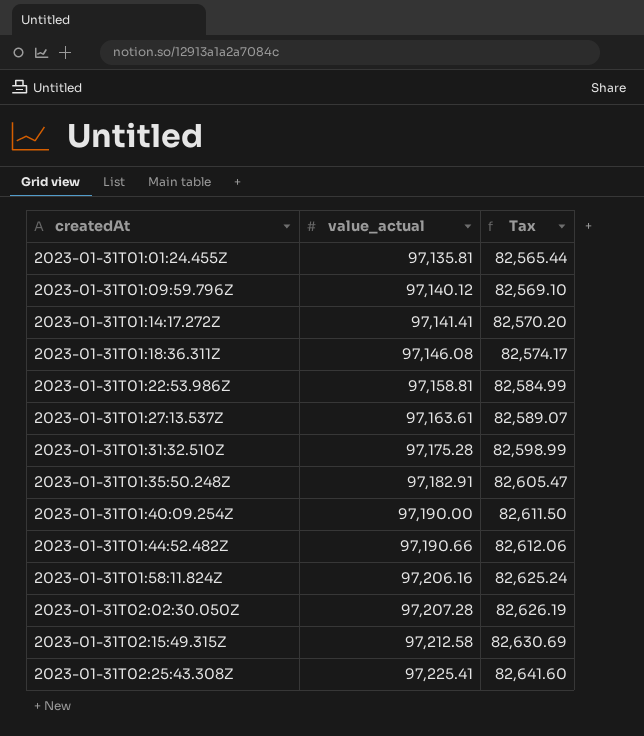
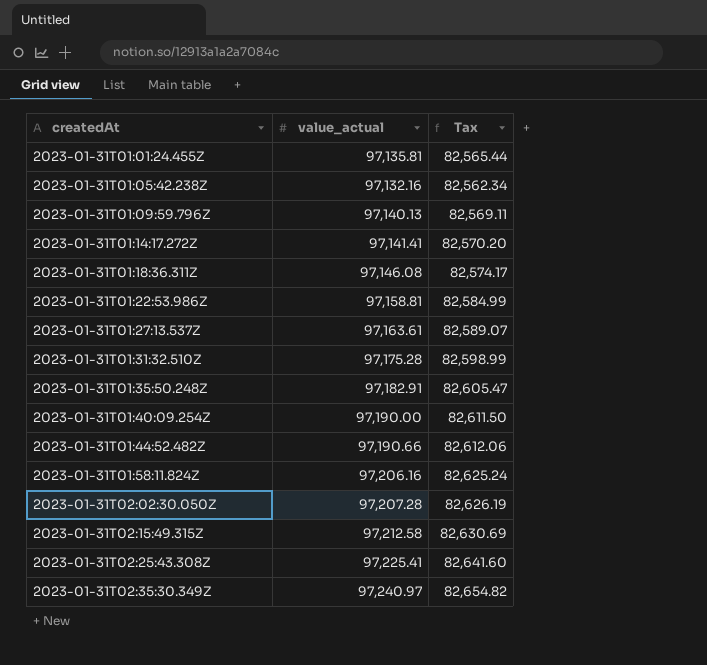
row 2023-01-31T01:05:42.238Z: none -> 97,132.16 | 82,562.34
2023-01-31T01:09:59.796Z | value_actual: 97,140.12 -> 97,140.13
2023-01-31T01:09:59.796Z | Tax: 82,569.10 -> 82,569.11
row 2023-01-31T02:35:30.349Z: none -> 97,240.97 | 82,654.82

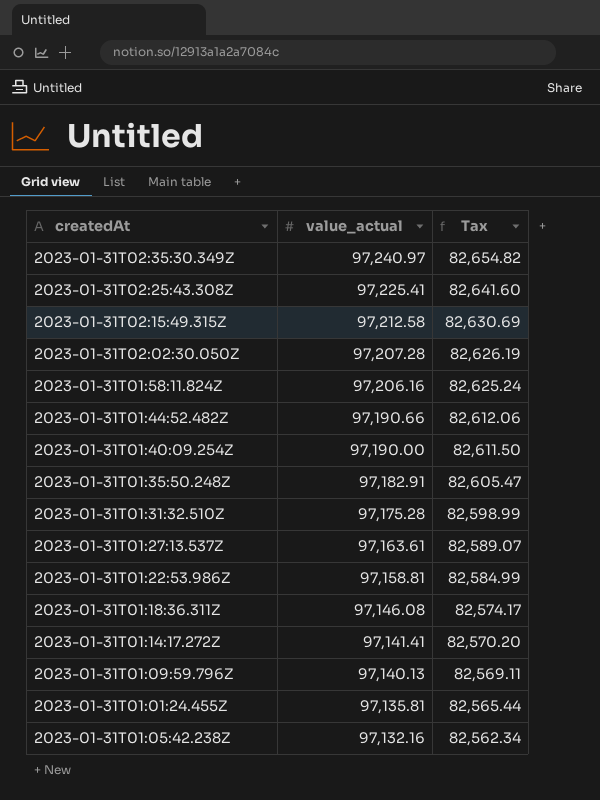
row order: createdAt ascending -> value_actual descending

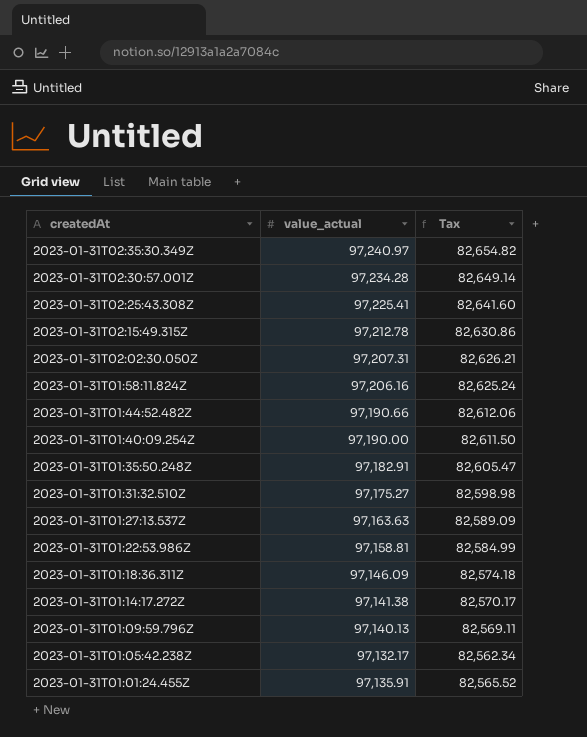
row order: value_actual descending -> createdAt descending
row 2023-01-31T02:30:57.001Z: none -> 97,234.28 | 82,649.14
2023-01-31T02:15:49.315Z | value_actual: 97,212.58 -> 97,212.78
2023-01-31T02:15:49.315Z | Tax: 82,630.69 -> 82,630.86
2023-01-31T02:02:30.050Z | value_actual: 97,207.28 -> 97,207.31
2023-01-31T02:02:30.050Z | Tax: 82,626.19 -> 82,626.21
2023-01-31T01:31:32.510Z | value_actual: 97,175.28 -> 97,175.27
2023-01-31T01:31:32.510Z | Tax: 82,598.99 -> 82,598.98
2023-01-31T01:27:13.537Z | value_actual: 97,163.61 -> 97,163.63
2023-01-31T01:27:13.537Z | Tax: 82,589.07 -> 82,589.09
2023-01-31T01:18:36.311Z | value_actual: 97,146.08 -> 97,146.09
2023-01-31T01:18:36.311Z | Tax: 82,574.17 -> 82,574.18
2023-01-31T01:14:17.272Z | value_actual: 97,141.41 -> 97,141.38
2023-01-31T01:14:17.272Z | Tax: 82,570.20 -> 82,570.17
2023-01-31T01:05:42.238Z | value_actual: 97,132.16 -> 97,132.17
2023-01-31T01:01:24.455Z | value_actual: 97,135.81 -> 97,135.91
2023-01-31T01:01:24.455Z | Tax: 82,565.44 -> 82,565.52

